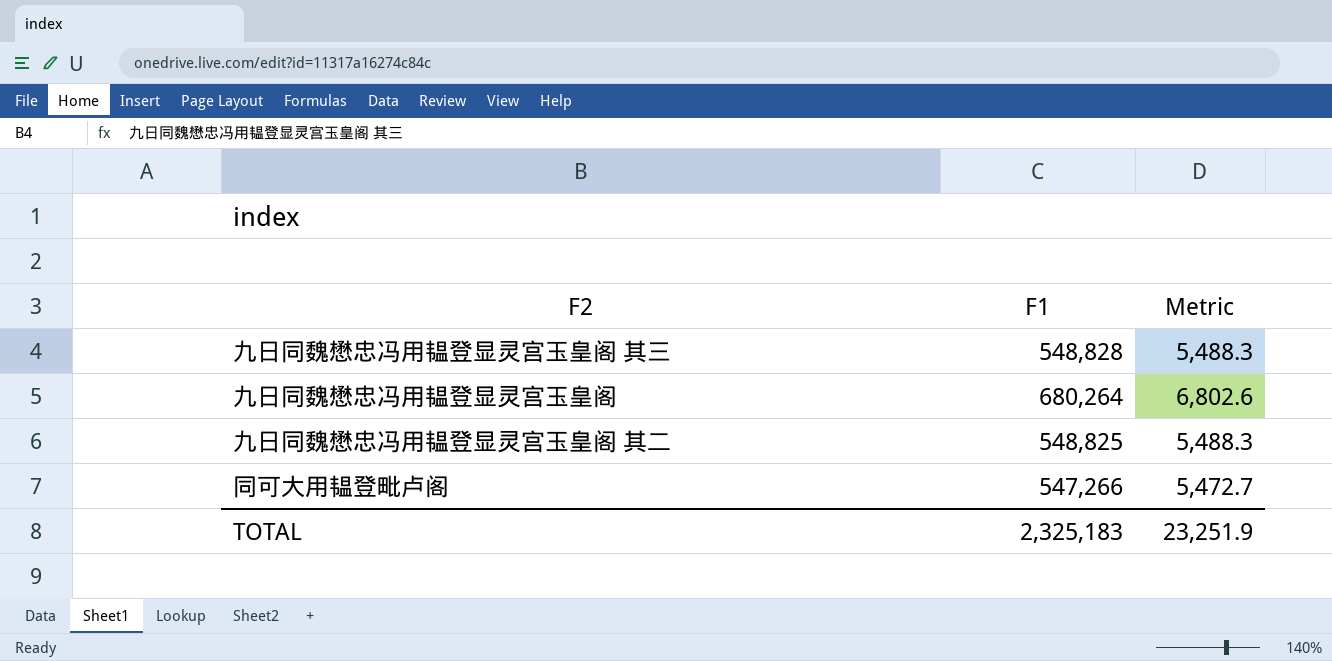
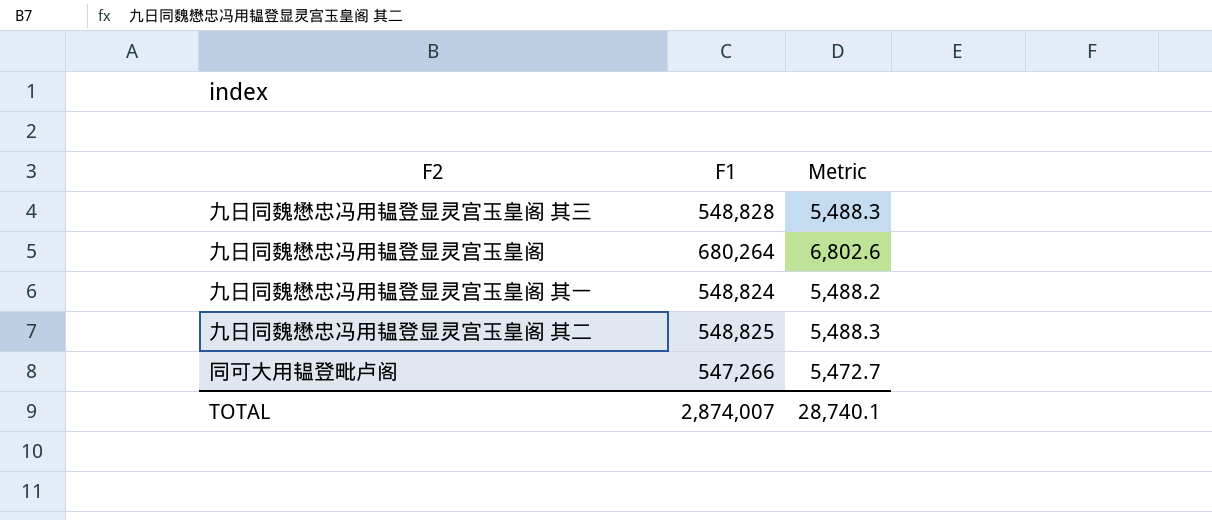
row 九日同魏懋忠冯用韫登显灵宫玉皇阁 其一: none -> 548,824 | 5,488.2
TOTAL | F1: 2,325,183 -> 2,874,007
TOTAL | Metric: 23,251.9 -> 28,740.1

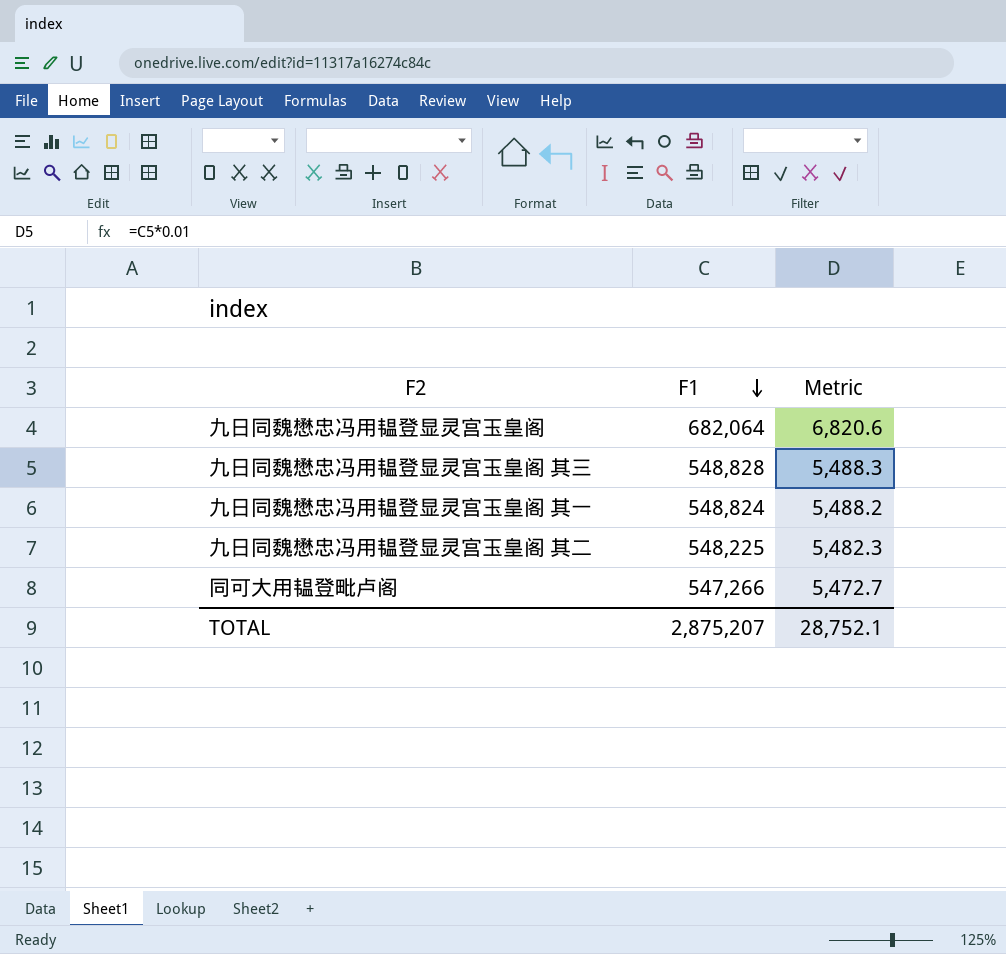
row order: none -> F1 descending
九日同魏懋忠冯用韫登显灵宫玉皇阁 | F1: 680,264 -> 682,064
九日同魏懋忠冯用韫登显灵宫玉皇阁 | Metric: 6,802.6 -> 6,820.6
九日同魏懋忠冯用韫登显灵宫玉皇阁 其二 | F1: 548,825 -> 548,225
九日同魏懋忠冯用韫登显灵宫玉皇阁 其二 | Metric: 5,488.3 -> 5,482.3
TOTAL | F1: 2,874,007 -> 2,875,207
TOTAL | Metric: 28,740.1 -> 28,752.1

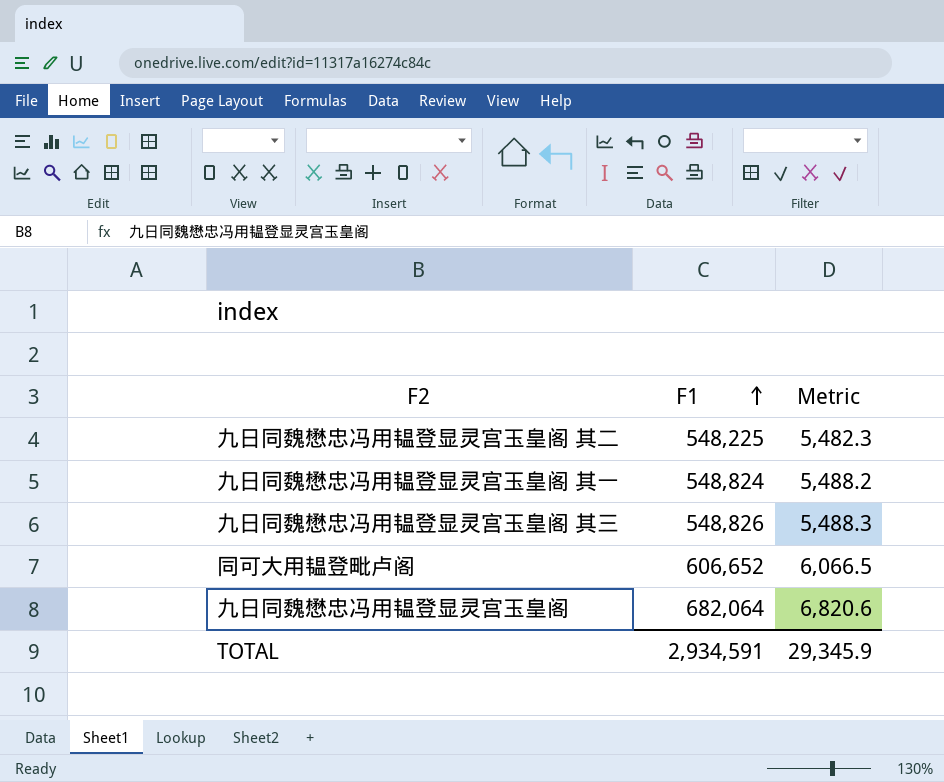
row order: F1 descending -> F1 ascending
九日同魏懋忠冯用韫登显灵宫玉皇阁 其三 | F1: 548,828 -> 548,826
同可大用韫登毗卢阁 | F1: 547,266 -> 606,652
同可大用韫登毗卢阁 | Metric: 5,472.7 -> 6,066.5
TOTAL | F1: 2,875,207 -> 2,934,591
TOTAL | Metric: 28,752.1 -> 29,345.9

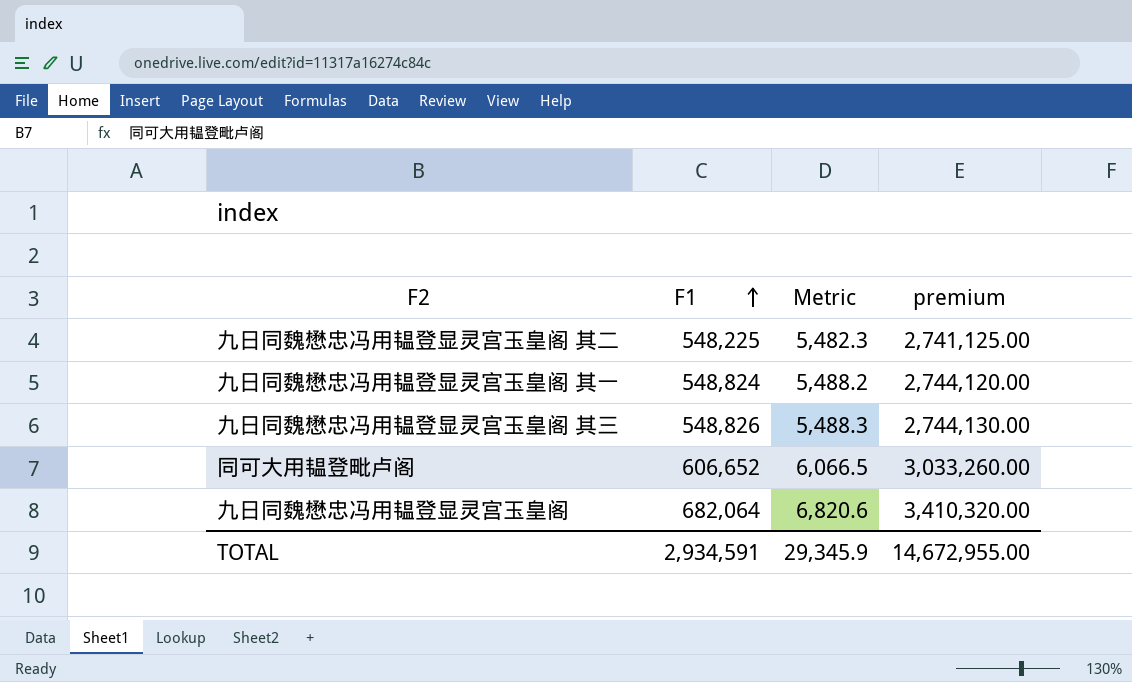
column premium | formula: none -> [F1] * 5

